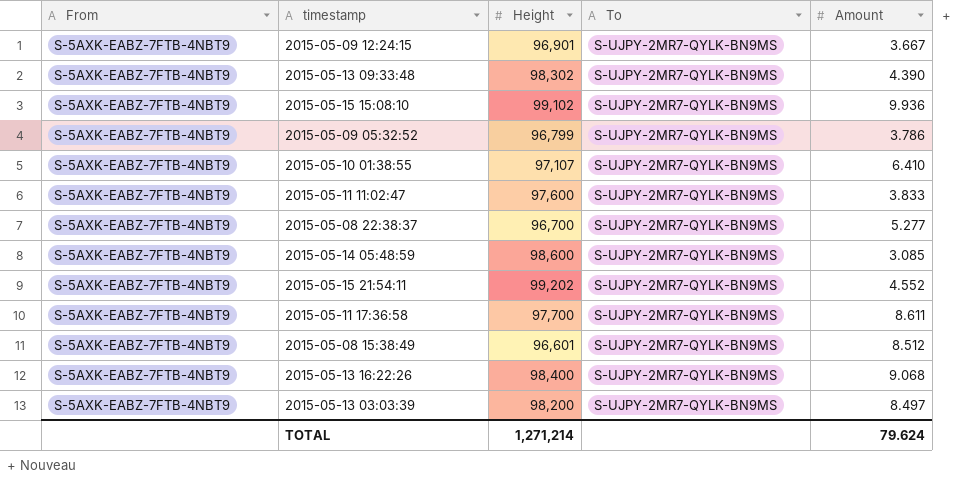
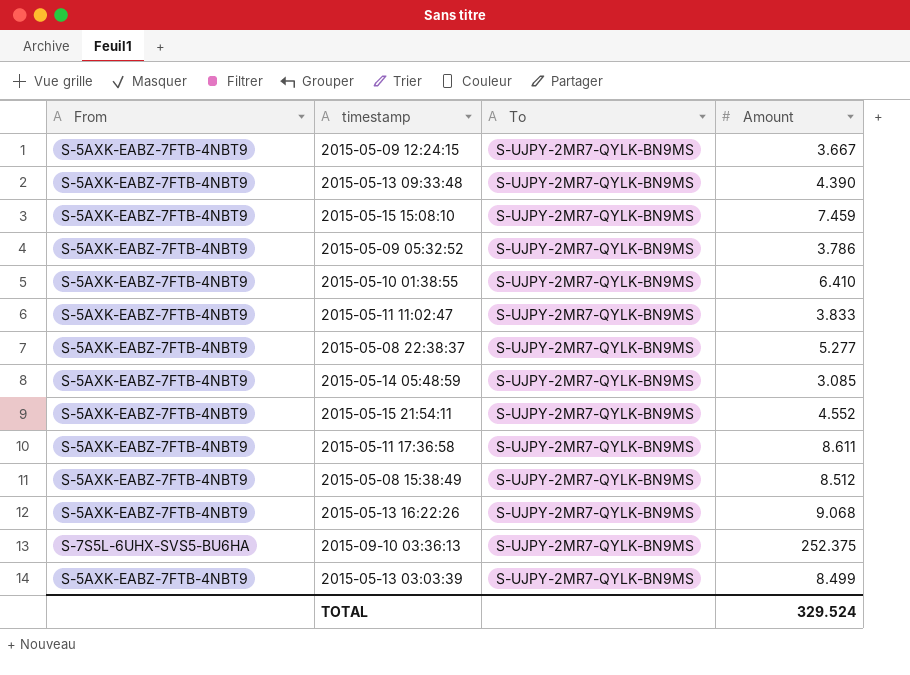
column Height | position: 3 -> none
2015-05-15 15:08:10 | Amount: 9.936 -> 7.459
row 2015-09-10 03:36:13: none -> S-7S5L-6UHX-SVS5-BU6HA | S-UJPY-2MR7-QYLK-BN9MS | 252.375
2015-05-13 03:03:39 | Amount: 8.497 -> 8.499
TOTAL | Amount: 79.624 -> 329.524

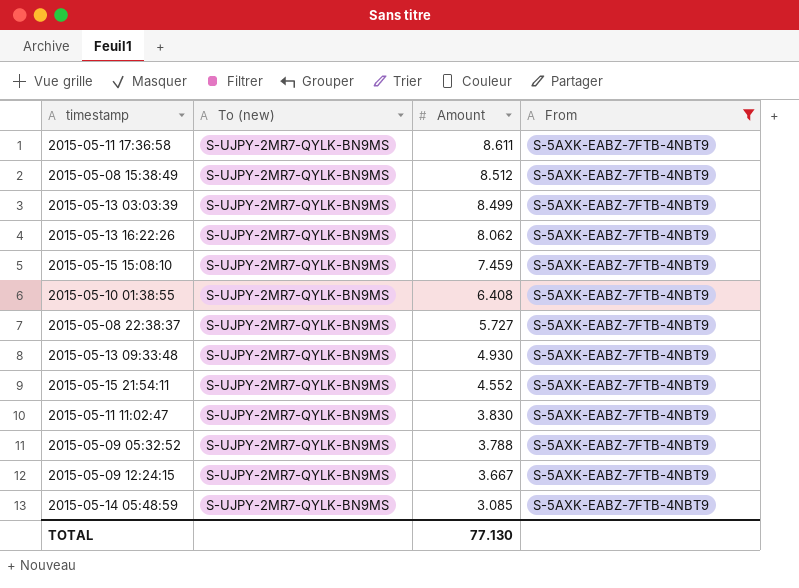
filter: none -> From = S-5AXK-EABZ-7FTB-4NBT9
row order: none -> Amount descending
column name: To -> To (new)
column From | position: 1 -> 4
2015-05-13 16:22:26 | Amount: 9.068 -> 8.062
2015-05-10 01:38:55 | Amount: 6.410 -> 6.408
2015-05-08 22:38:37 | Amount: 5.277 -> 5.727
2015-05-13 09:33:48 | Amount: 4.390 -> 4.930
2015-05-11 11:02:47 | Amount: 3.833 -> 3.830
2015-05-09 05:32:52 | Amount: 3.786 -> 3.788
TOTAL | Amount: 329.524 -> 77.130

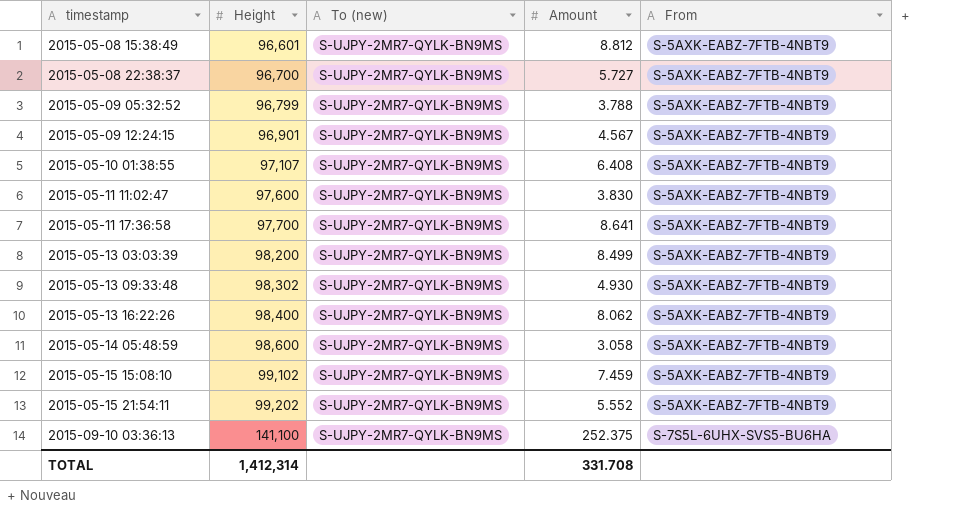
filter: From = S-5AXK-EABZ-7FTB-4NBT9 -> none
row order: Amount descending -> timestamp ascending
column Height | position: none -> 2
2015-05-08 15:38:49 | Amount: 8.512 -> 8.812
2015-05-09 12:24:15 | Amount: 3.667 -> 4.567
2015-05-11 17:36:58 | Amount: 8.611 -> 8.641
2015-05-14 05:48:59 | Amount: 3.085 -> 3.058
2015-05-15 21:54:11 | Amount: 4.552 -> 5.552
TOTAL | Amount: 77.130 -> 331.708

